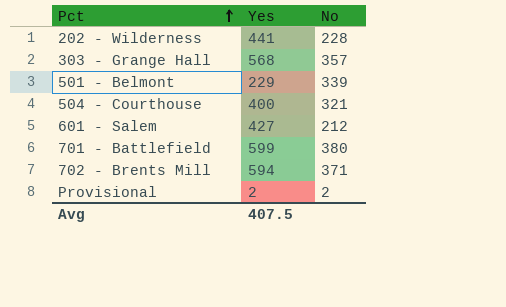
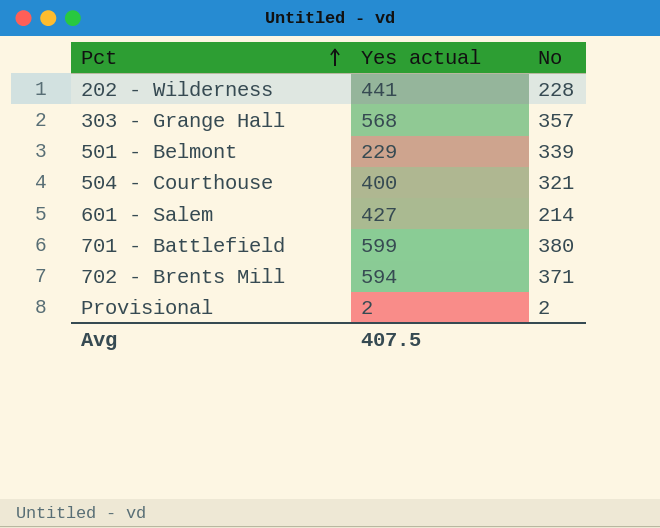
column name: Yes -> Yes actual
601 - Salem | No: 212 -> 214

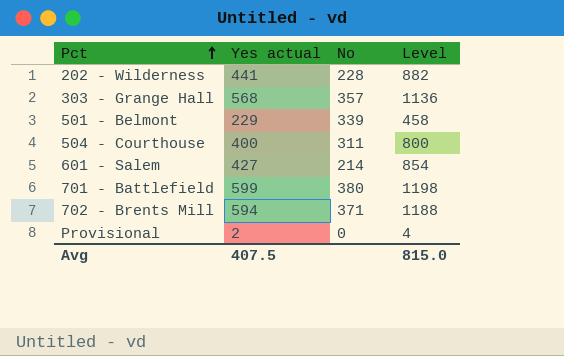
column Level | formula: none -> [Yes actual] * 2
504 - Courthouse | No: 321 -> 311
Provisional | No: 2 -> 0

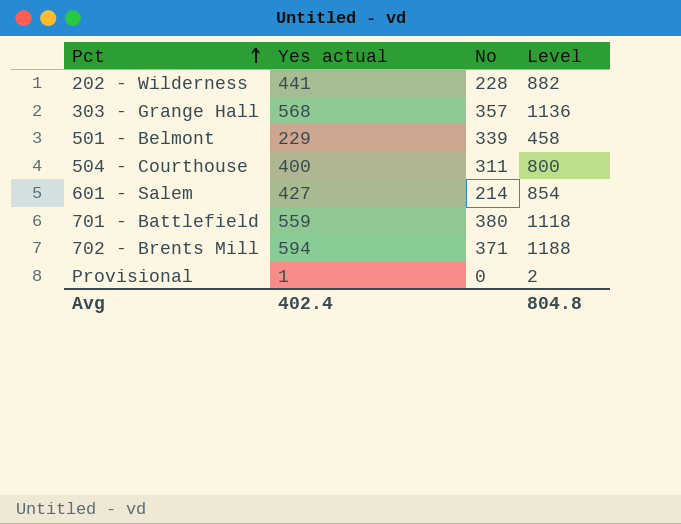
701 - Battlefield | Yes actual: 599 -> 559
701 - Battlefield | Level: 1198 -> 1118
Provisional | Yes actual: 2 -> 1
Provisional | Level: 4 -> 2
Avg | Yes actual: 407.5 -> 402.4
Avg | Level: 815.0 -> 804.8

